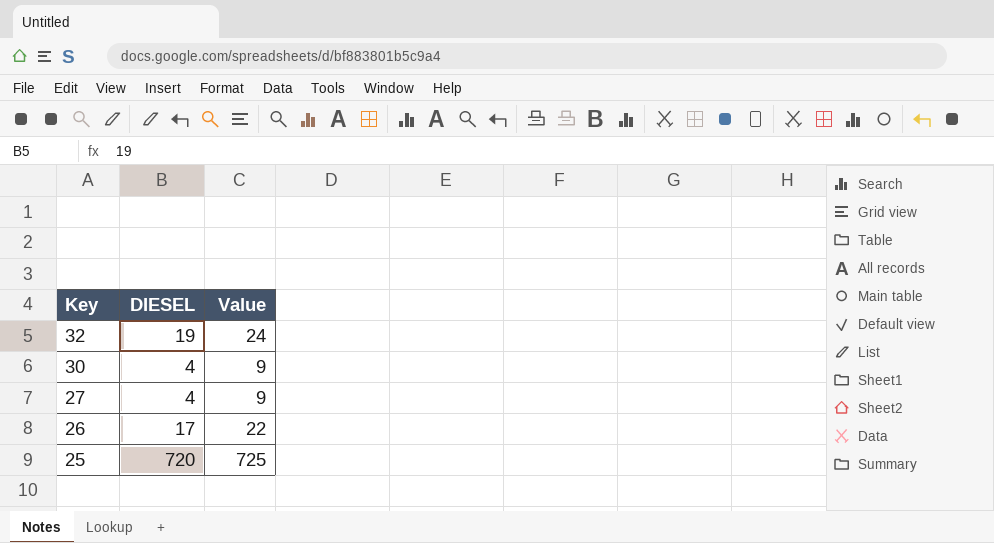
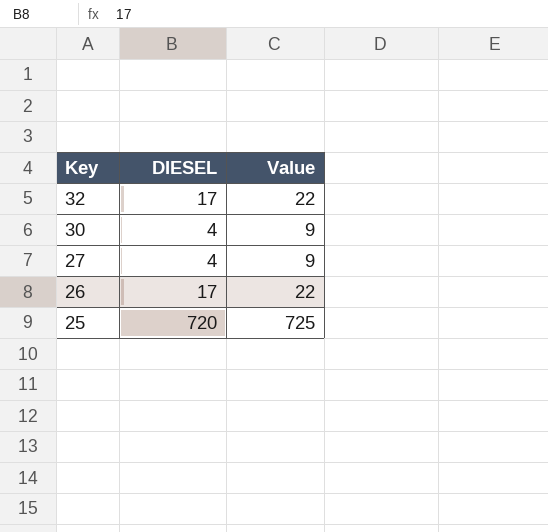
32 | DIESEL: 19 -> 17
32 | Value: 24 -> 22

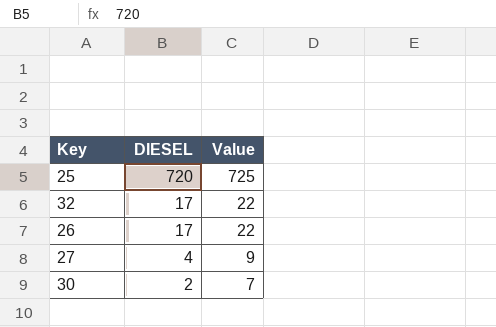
row order: Key descending -> DIESEL descending
30 | DIESEL: 4 -> 2
30 | Value: 9 -> 7

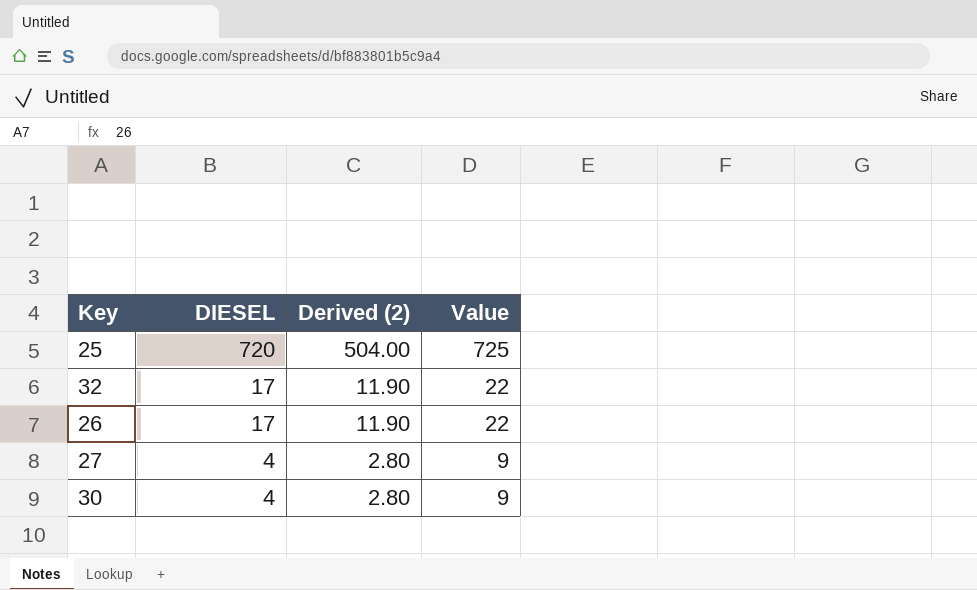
column Derived (2) | formula: none -> [DIESEL] * 0.7
30 | DIESEL: 2 -> 4
30 | Value: 7 -> 9

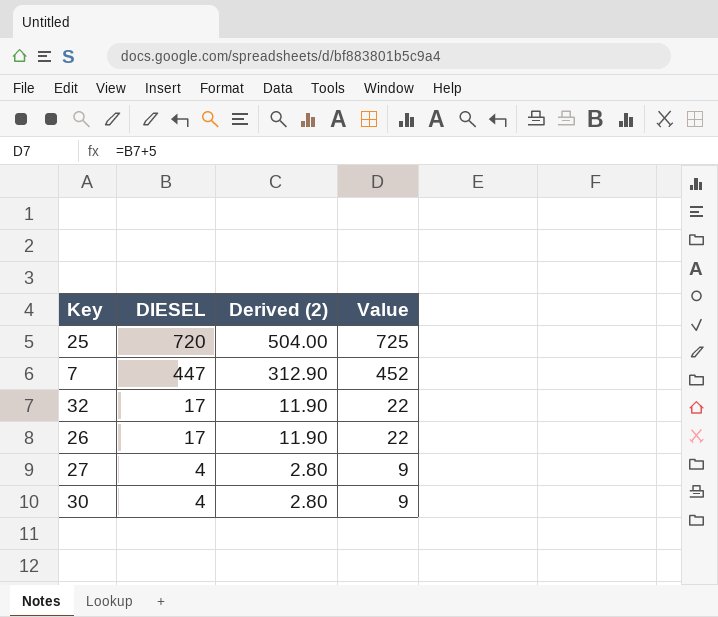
row 7: none -> 447 | 312.90 | 452

